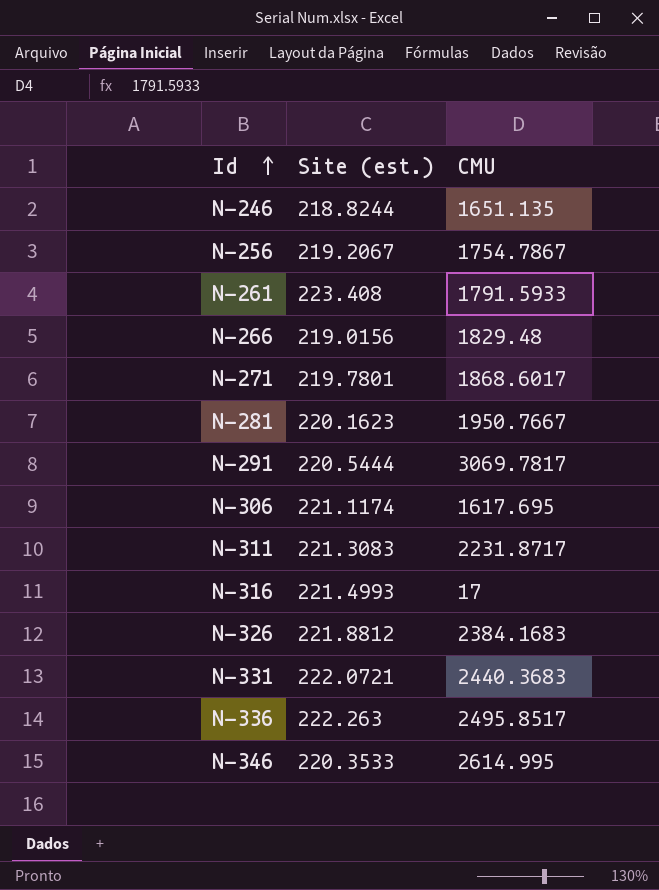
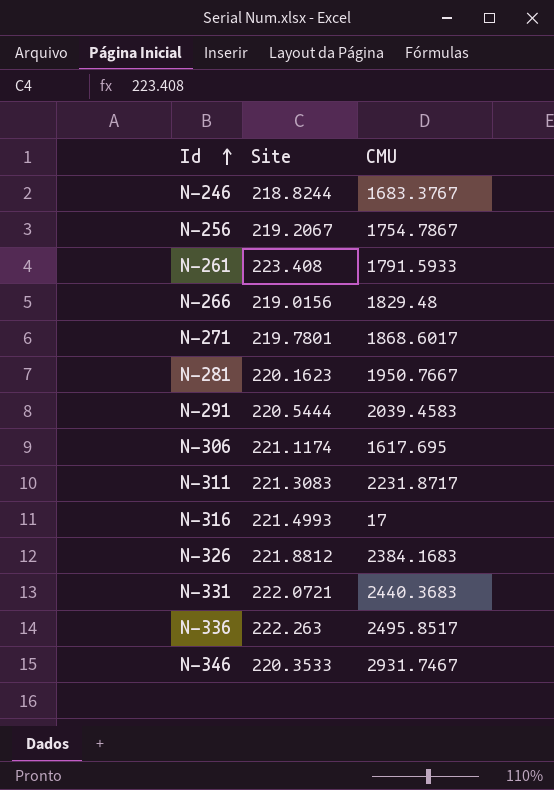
column name: Site (est.) -> Site
N-246 | CMU: 1651.135 -> 1683.3767
N-291 | CMU: 3069.7817 -> 2039.4583
N-346 | CMU: 2614.995 -> 2931.7467

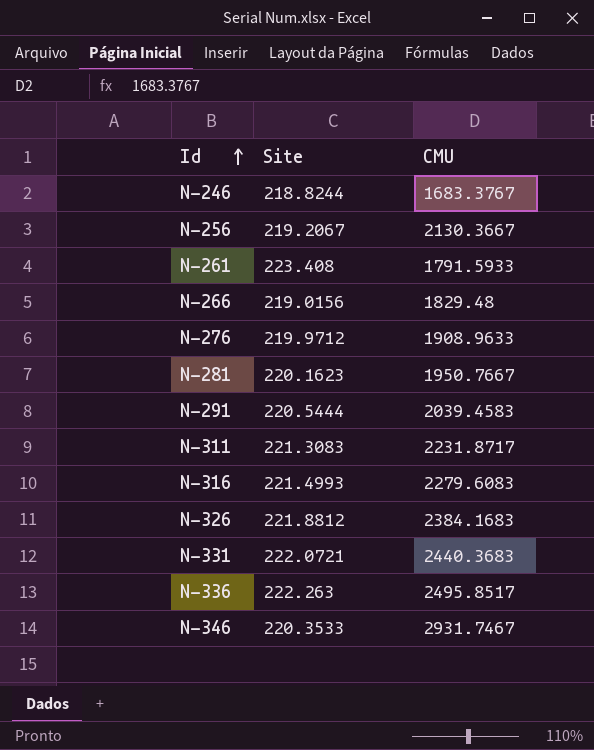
row N-271: 219.7801 | 1868.6017 -> none
row N-306: 221.1174 | 1617.695 -> none
N-256 | CMU: 1754.7867 -> 2130.3667
row N-276: none -> 219.9712 | 1908.9633
N-316 | CMU: 17 -> 2279.6083

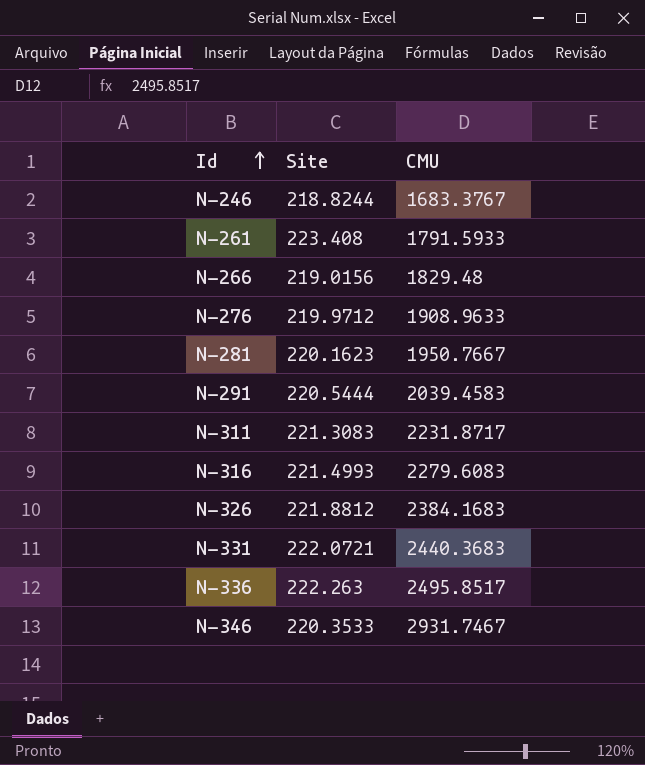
row N-256: 219.2067 | 2130.3667 -> none

